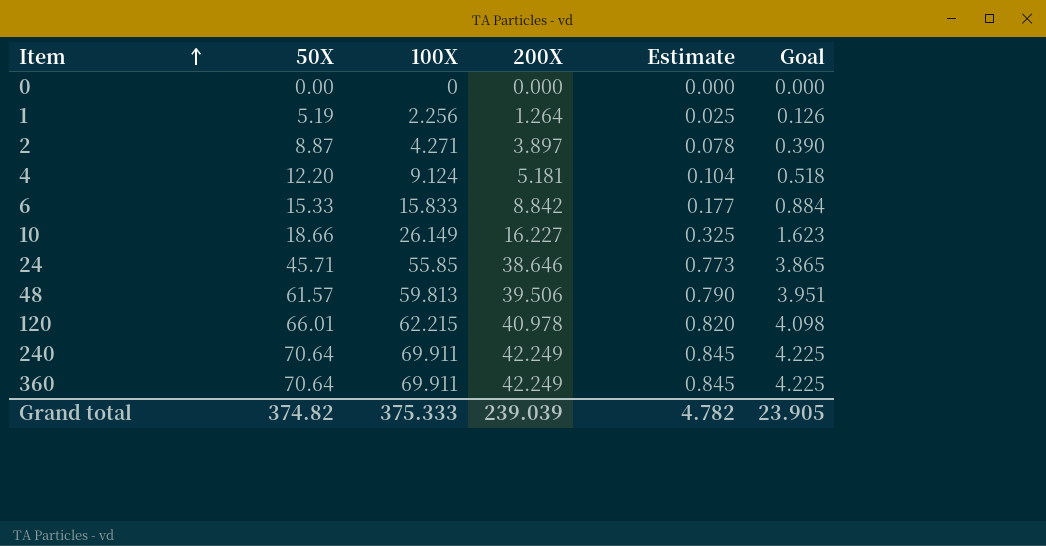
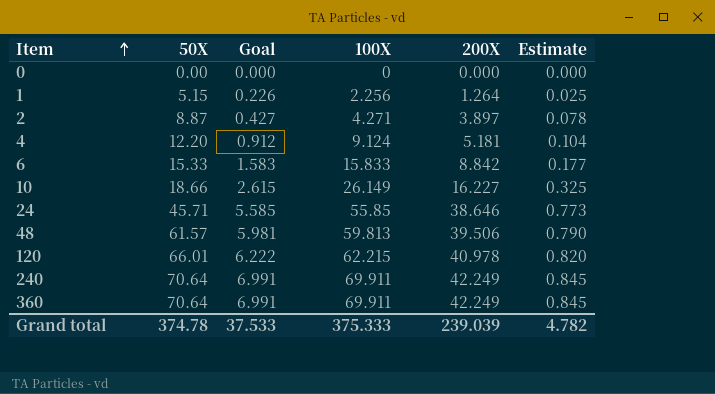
column Goal | formula: [200X] * 0.1 -> [100X] * 0.1
column Goal | position: 6 -> 3
1 | 50X: 5.19 -> 5.15
Grand total | 50X: 374.82 -> 374.78
Grand total | Goal: 23.905 -> 37.533

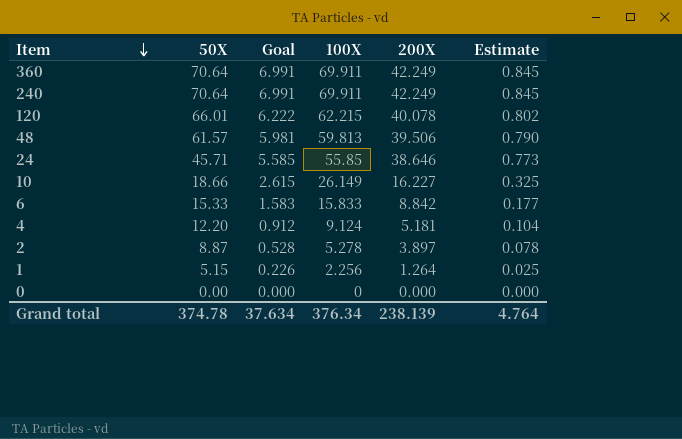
row order: Item ascending -> Item descending
120 | 200X: 40.978 -> 40.078
120 | Estimate: 0.820 -> 0.802
2 | Goal: 0.427 -> 0.528
2 | 100X: 4.271 -> 5.278
Grand total | Goal: 37.533 -> 37.634
Grand total | 100X: 375.333 -> 376.34
Grand total | 200X: 239.039 -> 238.139
Grand total | Estimate: 4.782 -> 4.764

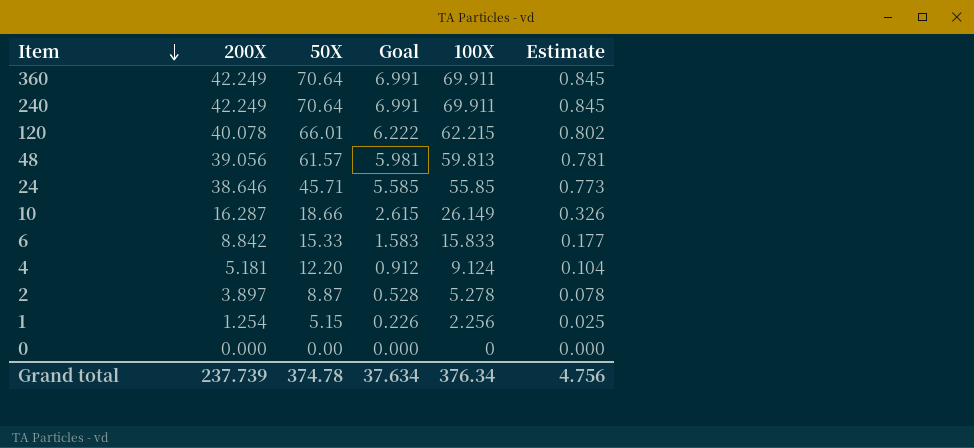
column 200X | position: 5 -> 2
48 | 200X: 39.506 -> 39.056
48 | Estimate: 0.790 -> 0.781
10 | 200X: 16.227 -> 16.287
10 | Estimate: 0.325 -> 0.326
1 | 200X: 1.264 -> 1.254
Grand total | 200X: 238.139 -> 237.739
Grand total | Estimate: 4.764 -> 4.756

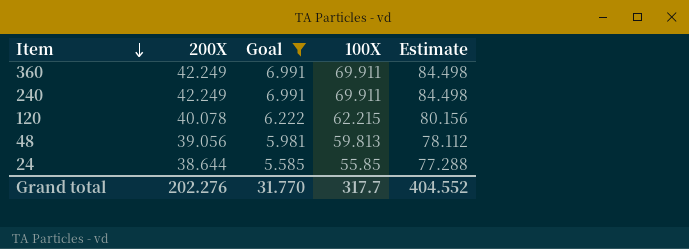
filter: none -> Goal >= 5.585
column 50X | position: 3 -> none
column Estimate | formula: [200X] * 0.02 -> [200X] * 2
24 | 200X: 38.646 -> 38.644
Grand total | 200X: 237.739 -> 202.276
Grand total | Goal: 37.634 -> 31.770
Grand total | 100X: 376.34 -> 317.7
Grand total | Estimate: 4.756 -> 404.552

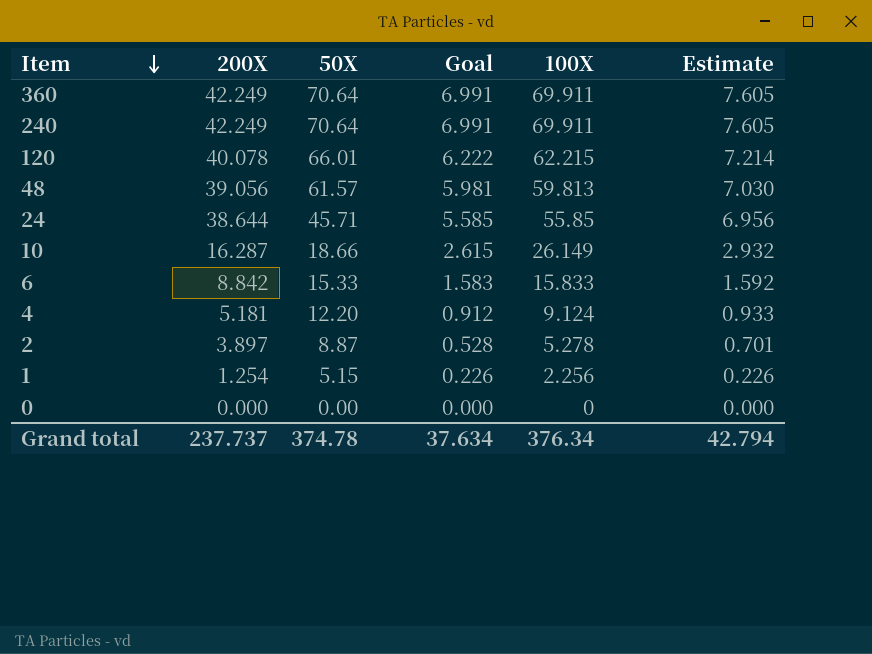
filter: Goal >= 5.585 -> none
column 50X | position: none -> 3
column Estimate | formula: [200X] * 2 -> [200X] * 0.18
Grand total | 200X: 202.276 -> 237.737
Grand total | Goal: 31.770 -> 37.634
Grand total | 100X: 317.7 -> 376.34
Grand total | Estimate: 404.552 -> 42.794

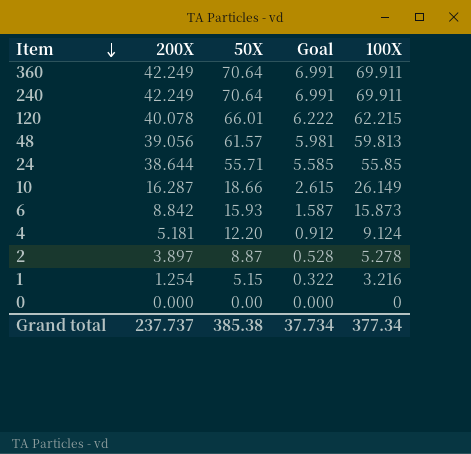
column Estimate | formula: [200X] * 0.18 -> none
24 | 50X: 45.71 -> 55.71
6 | 50X: 15.33 -> 15.93
6 | Goal: 1.583 -> 1.587
6 | 100X: 15.833 -> 15.873
1 | Goal: 0.226 -> 0.322
1 | 100X: 2.256 -> 3.216
Grand total | 50X: 374.78 -> 385.38
Grand total | Goal: 37.634 -> 37.734
Grand total | 100X: 376.34 -> 377.34

